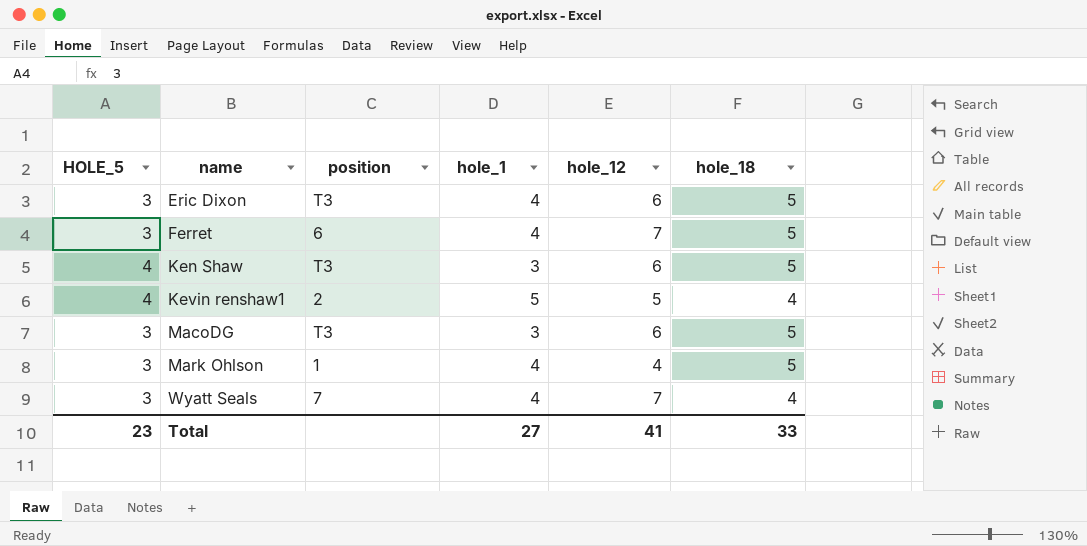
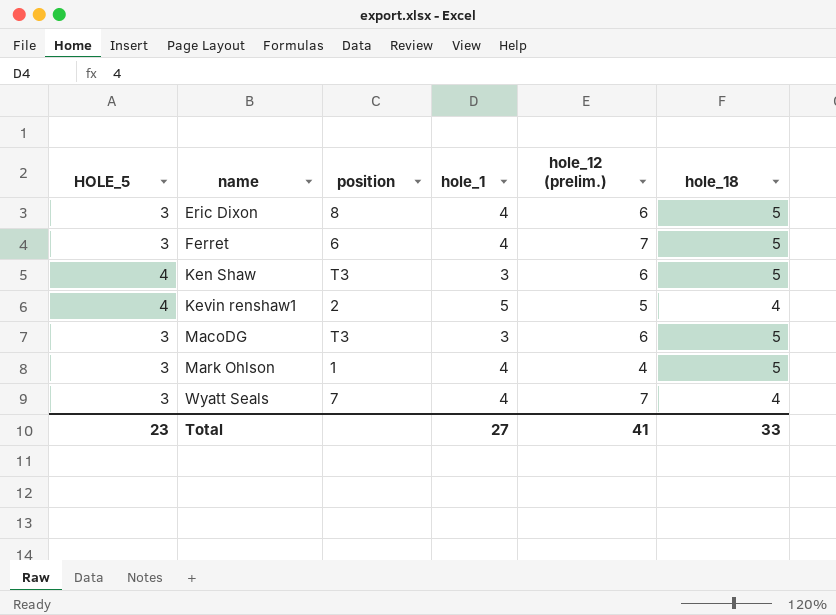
column name: hole_12 -> hole_12 (prelim.)
Eric Dixon | position: T3 -> 8

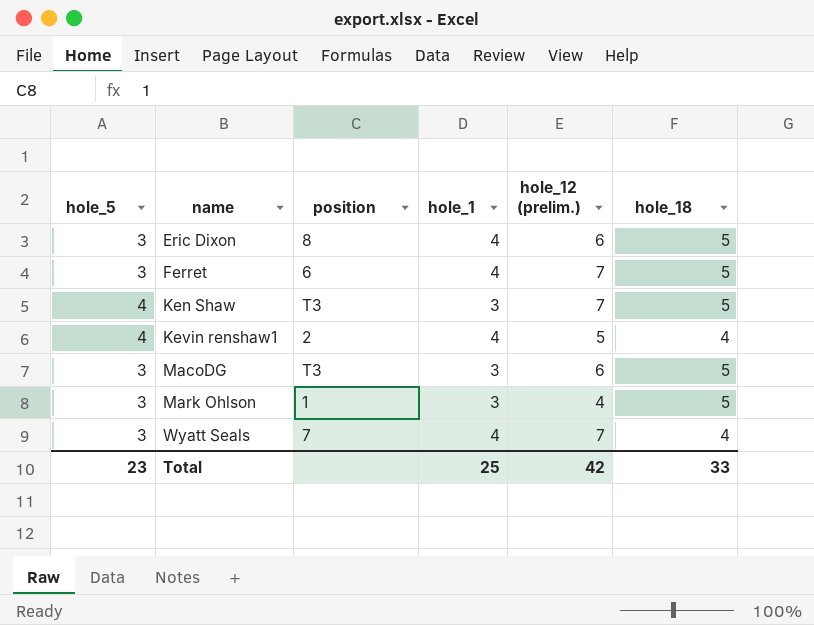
column name: HOLE_5 -> hole_5
Ken Shaw | hole_12 (prelim.): 6 -> 7
Kevin renshaw1 | hole_1: 5 -> 4
Mark Ohlson | hole_1: 4 -> 3
Total | hole_1: 27 -> 25
Total | hole_12 (prelim.): 41 -> 42

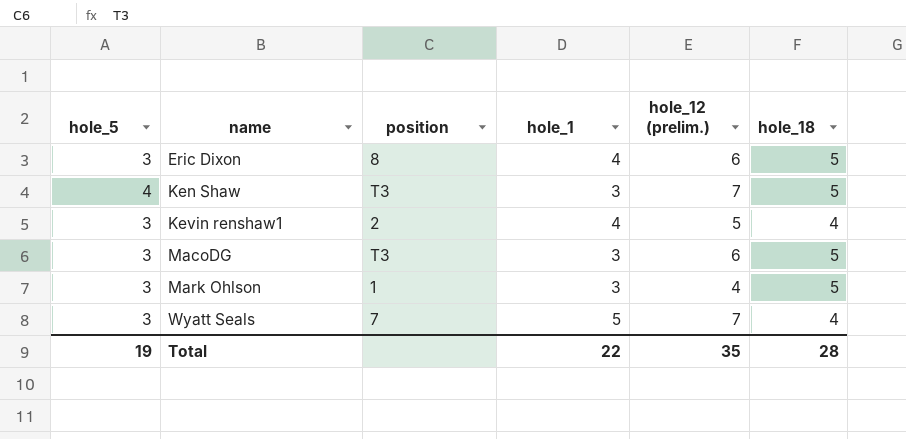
row Ferret: 3 | 6 | 4 | 7 | 5 -> none
Kevin renshaw1 | hole_5: 4 -> 3
Wyatt Seals | hole_1: 4 -> 5
Total | hole_5: 23 -> 19
Total | hole_1: 25 -> 22
Total | hole_12 (prelim.): 42 -> 35
Total | hole_18: 33 -> 28

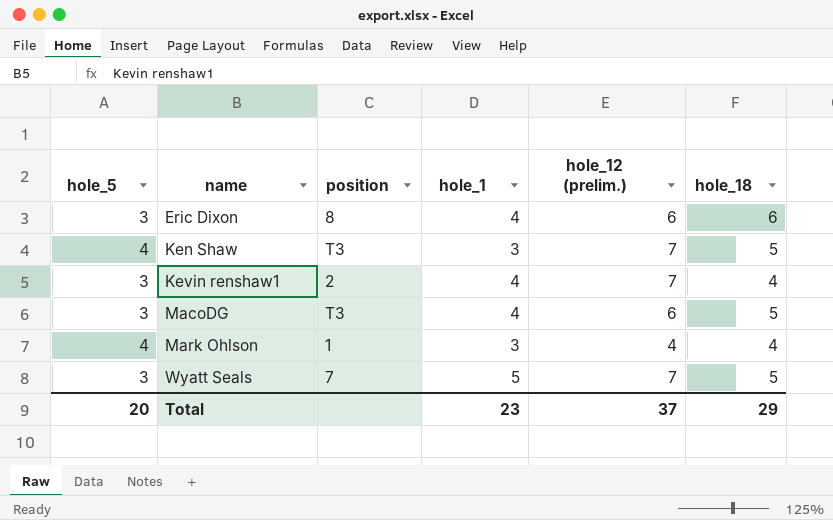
Eric Dixon | hole_18: 5 -> 6
Kevin renshaw1 | hole_12 (prelim.): 5 -> 7
MacoDG | hole_1: 3 -> 4
Mark Ohlson | hole_5: 3 -> 4
Mark Ohlson | hole_18: 5 -> 4
Wyatt Seals | hole_18: 4 -> 5
Total | hole_5: 19 -> 20
Total | hole_1: 22 -> 23
Total | hole_12 (prelim.): 35 -> 37
Total | hole_18: 28 -> 29

